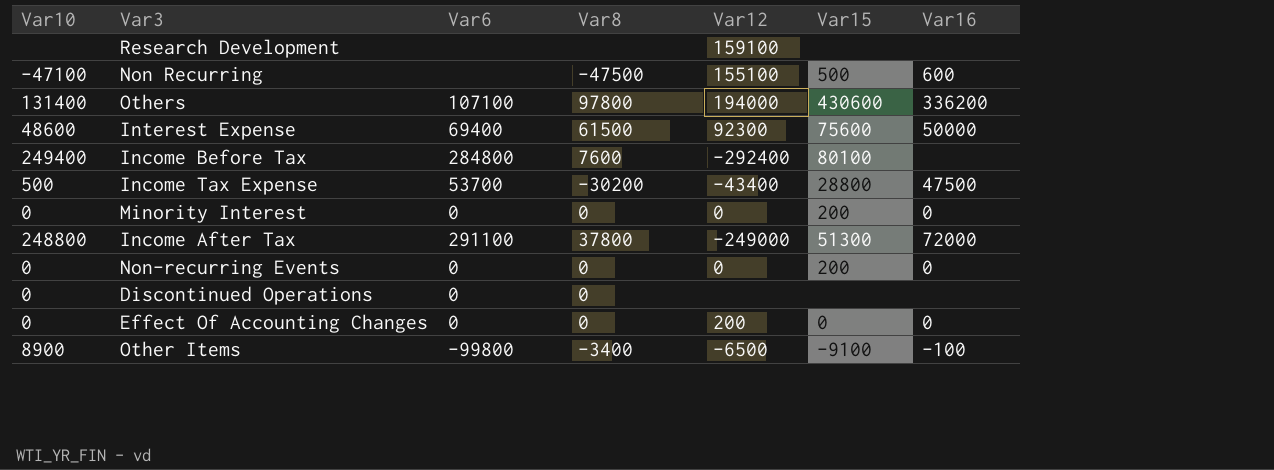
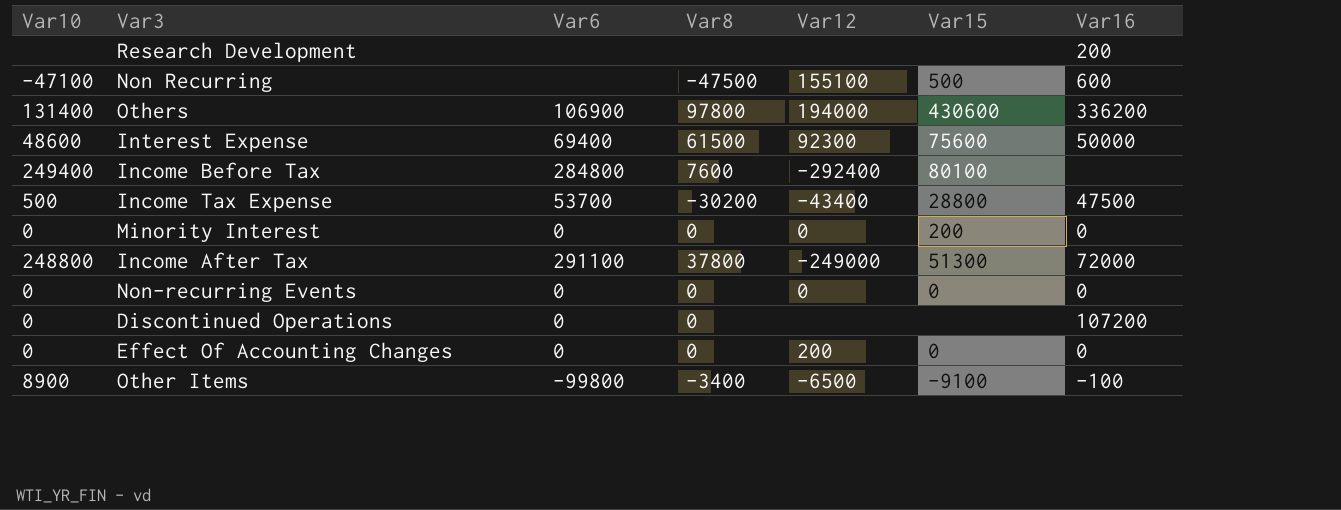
Research Development | Var12: 159100 -> none
Research Development | Var16: none -> 200
Others | Var6: 107100 -> 106900
Non-recurring Events | Var15: 200 -> 0
Discontinued Operations | Var16: none -> 107200

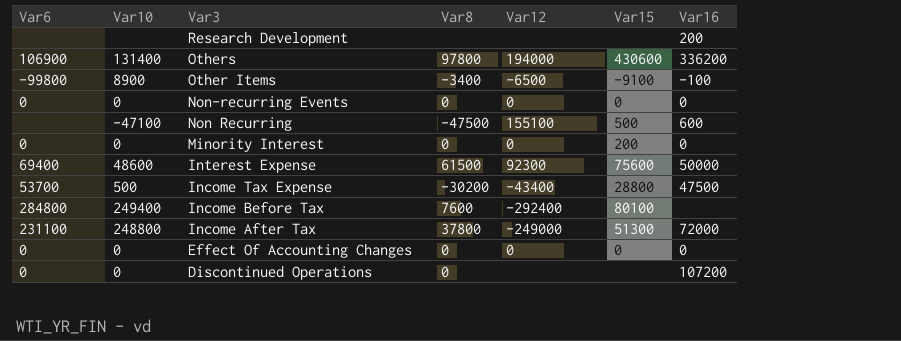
row order: none -> Var3 descending
column Var6 | position: 3 -> 1
Income After Tax | Var6: 291100 -> 231100
Effect Of Accounting Changes | Var12: 200 -> 0

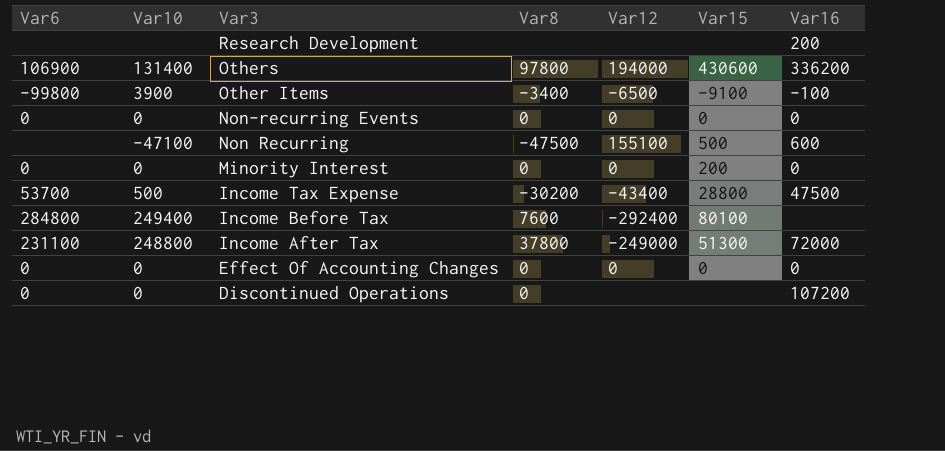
row Interest Expense: 69400 | 48600 | 61500 | 92300 | 75600 | 50000 -> none
Other Items | Var10: 8900 -> 3900

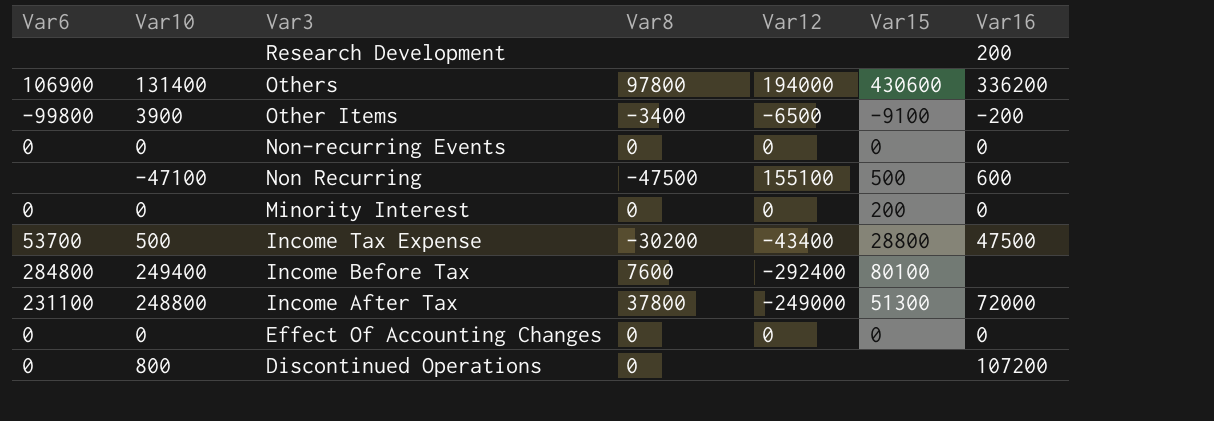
Other Items | Var16: -100 -> -200
Discontinued Operations | Var10: 0 -> 800

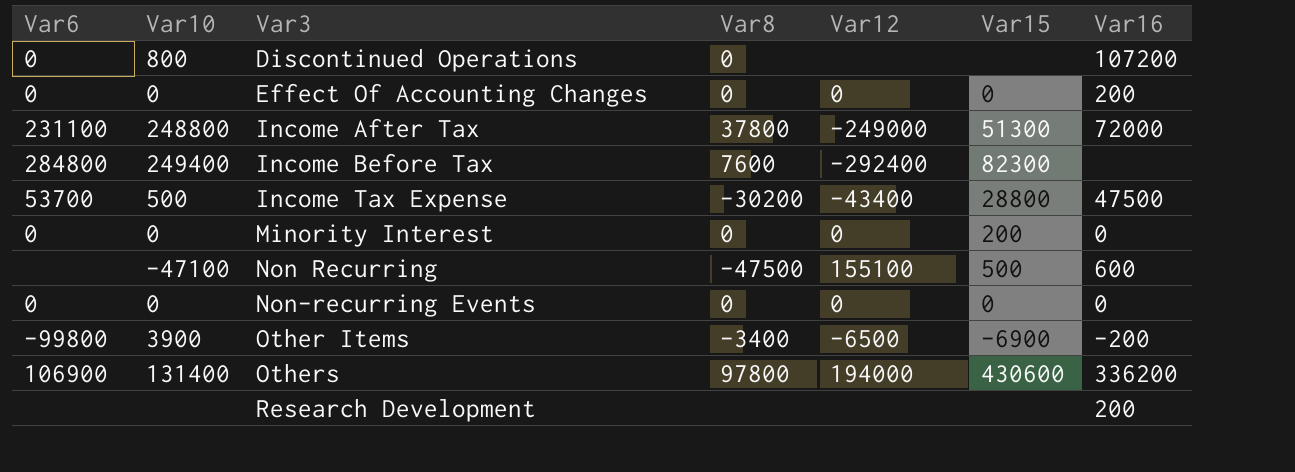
row order: Var3 descending -> Var3 ascending
Effect Of Accounting Changes | Var16: 0 -> 200
Income Before Tax | Var15: 80100 -> 82300
Other Items | Var15: -9100 -> -6900

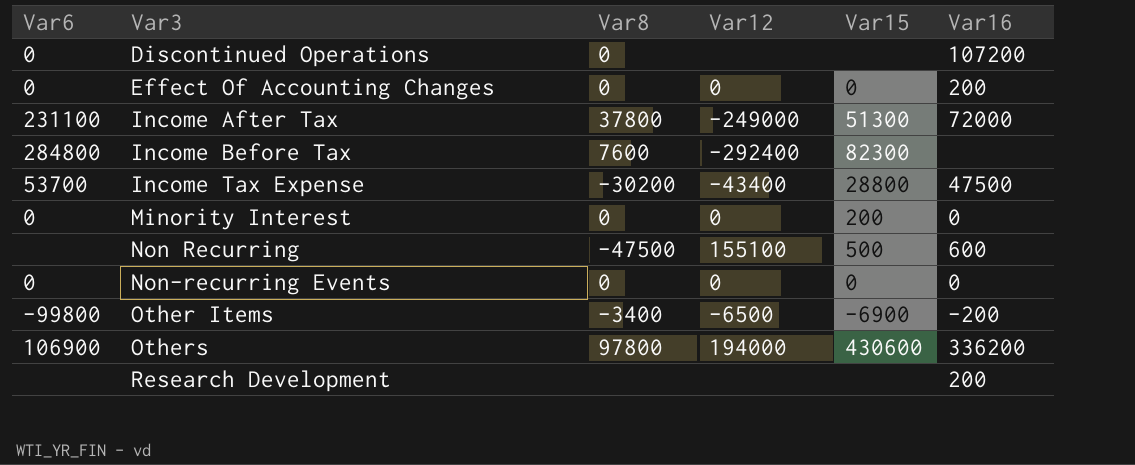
column Var10 | position: 2 -> none

